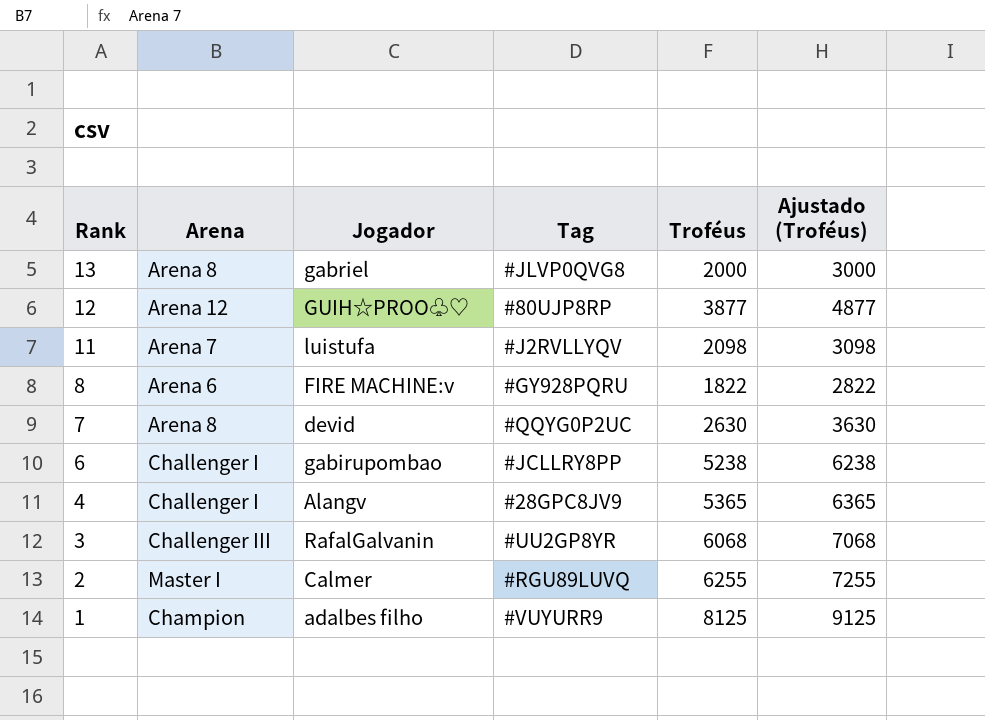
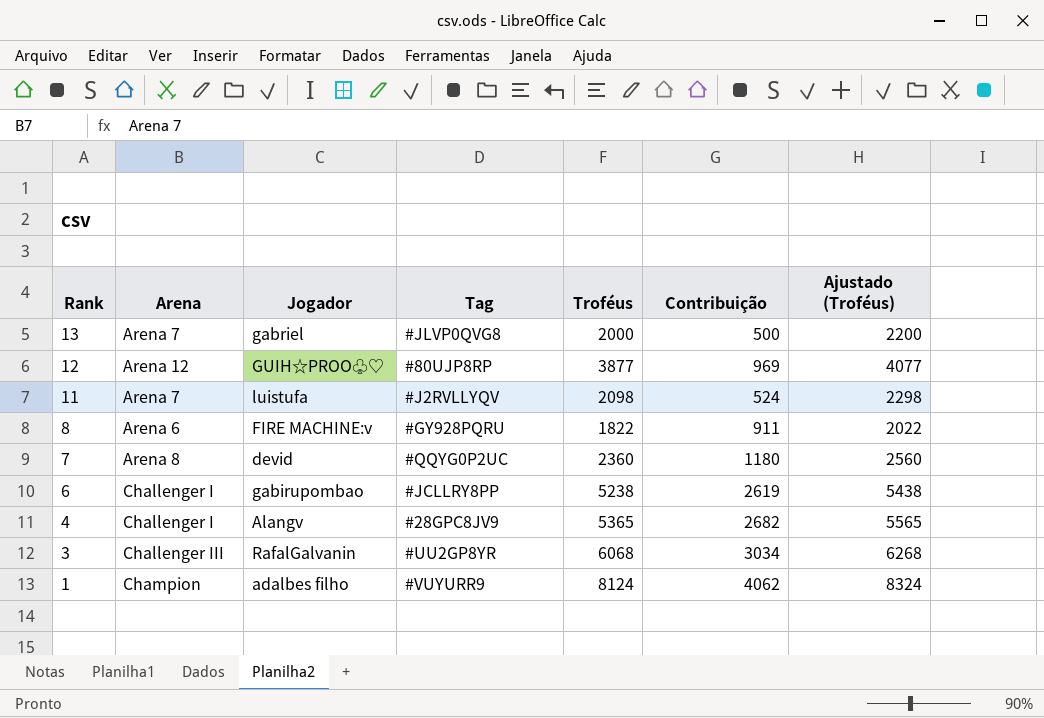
column Contribuição | position: none -> 6
column Ajustado (Troféus) | formula: [Troféus] + 1000 -> [Troféus] + 200
row 2: Master I | Calmer | #RGU89LUVQ | 6255 | 7255 -> none
13 | Arena: Arena 8 -> Arena 7
7 | Troféus: 2630 -> 2360
1 | Troféus: 8125 -> 8124

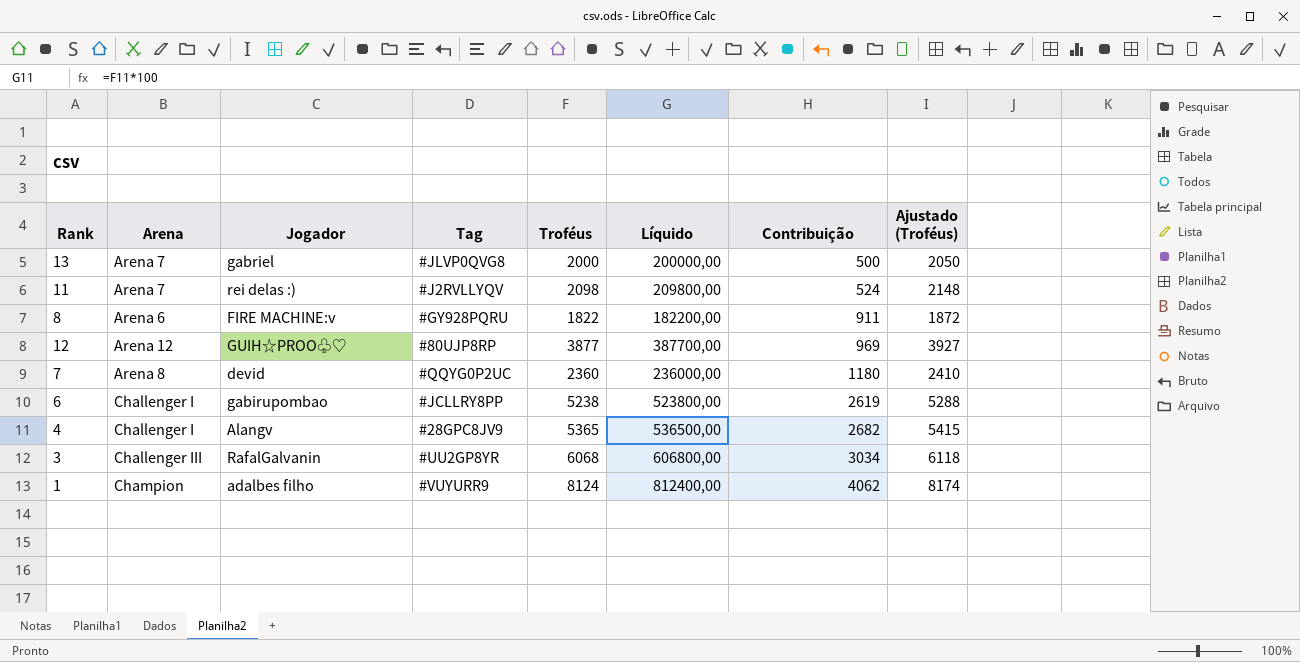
row order: Rank descending -> Contribuição ascending
column Líquido | formula: none -> [Troféus] * 100
column Ajustado (Troféus) | formula: [Troféus] + 200 -> [Troféus] + 50
11 | Jogador: luistufa -> rei delas :)

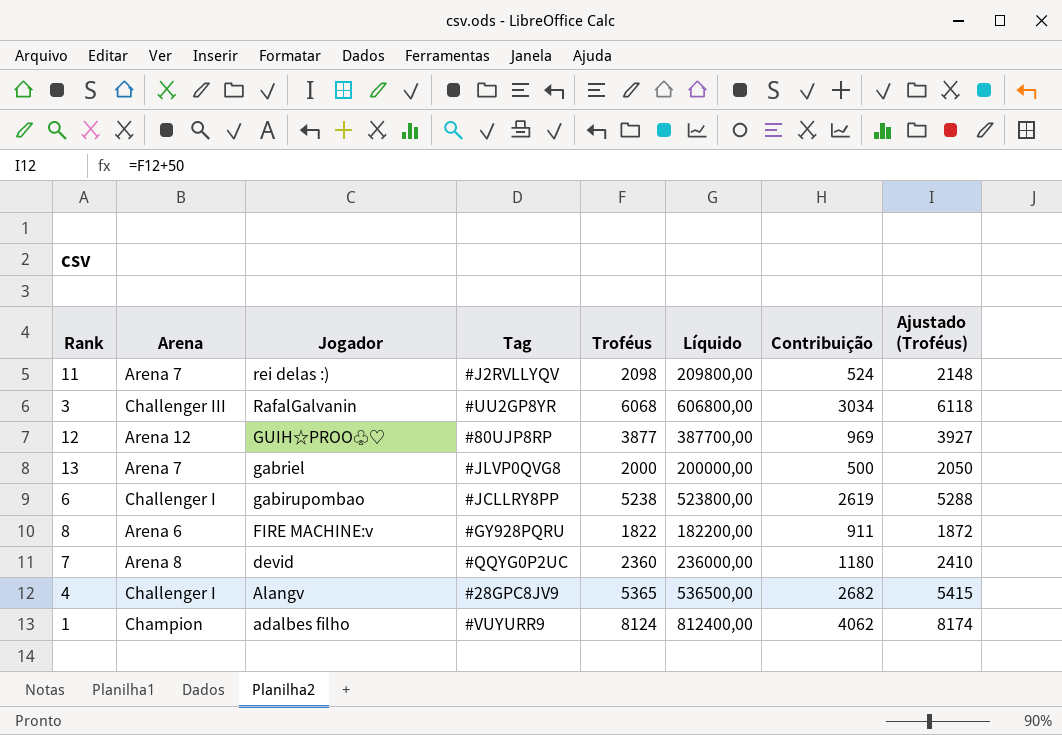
row order: Contribuição ascending -> Jogador descending

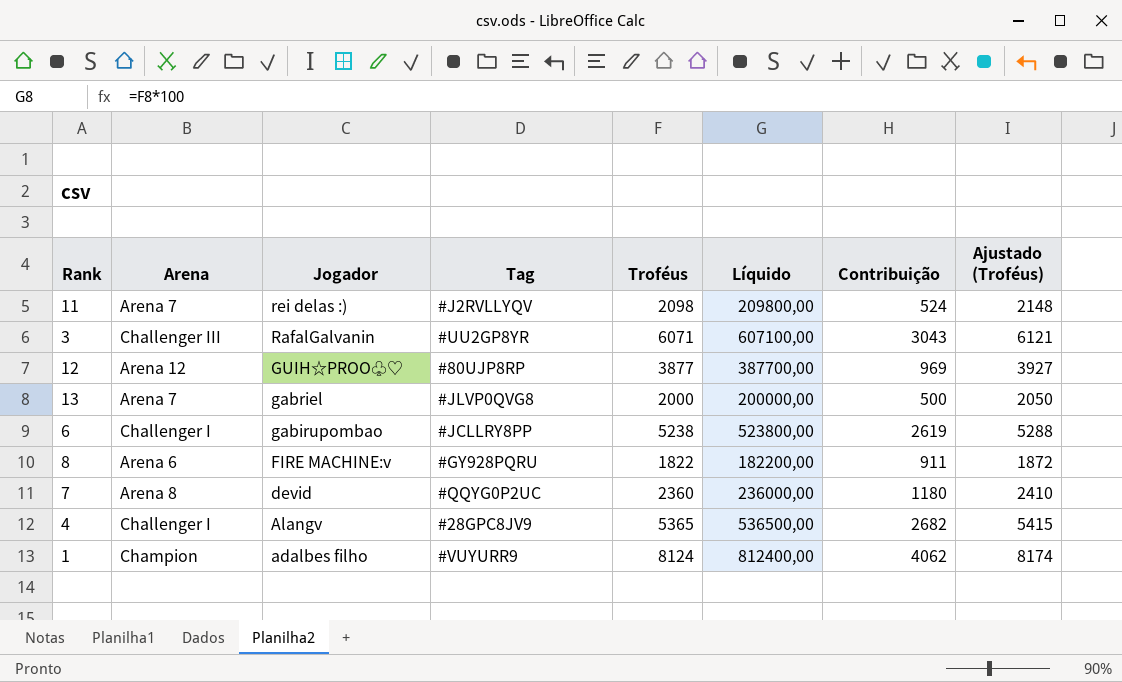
3 | Troféus: 6068 -> 6071
3 | Líquido: 606800,00 -> 607100,00
3 | Contribuição: 3034 -> 3043
3 | Ajustado (Troféus): 6118 -> 6121

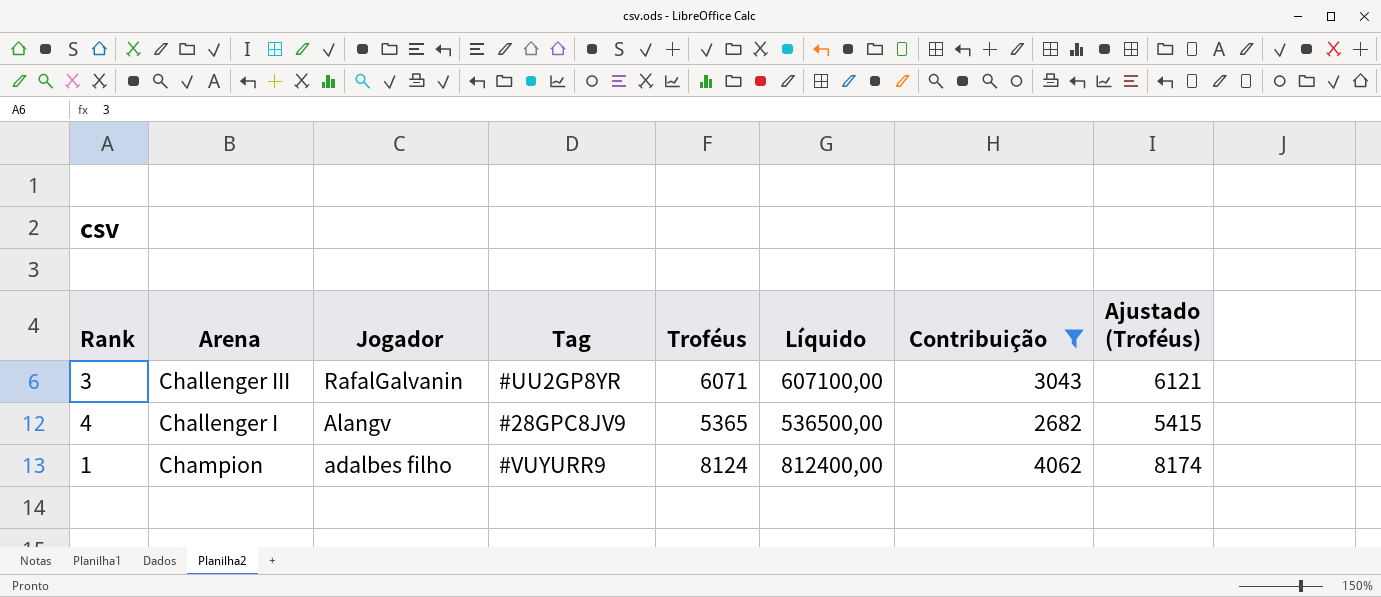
filter: none -> Contribuição >= 2682

